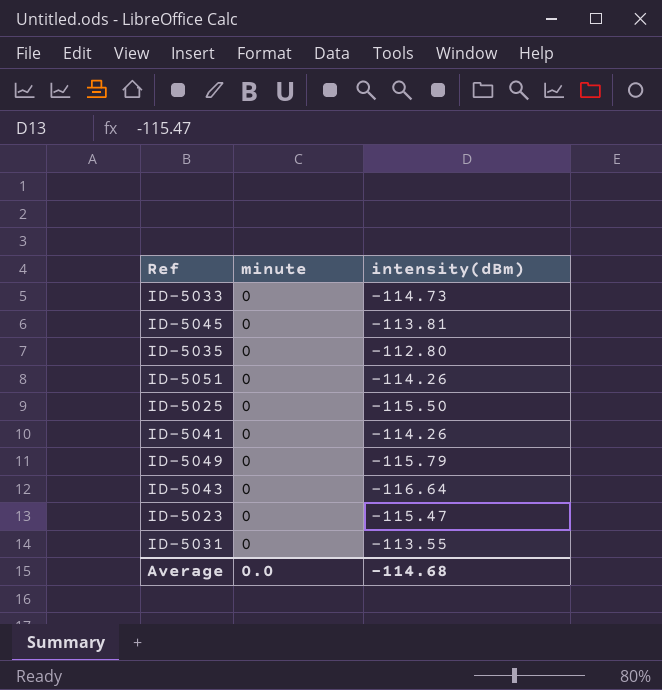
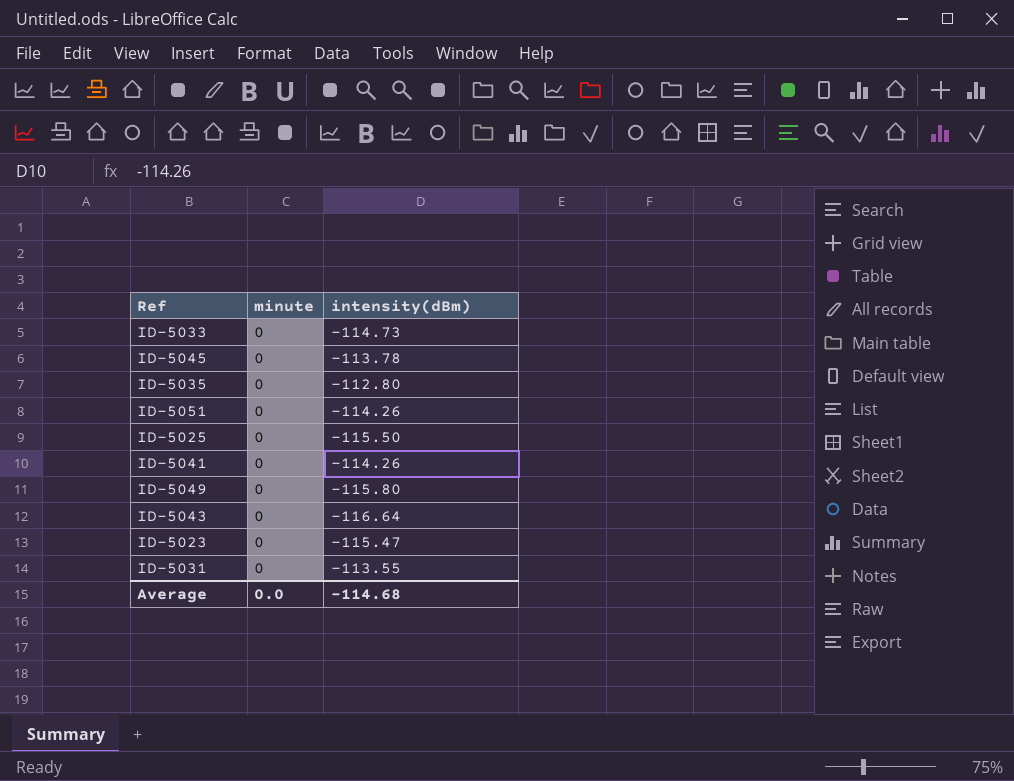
ID-5045 | intensity(dBm): -113.81 -> -113.78
ID-5049 | intensity(dBm): -115.79 -> -115.80

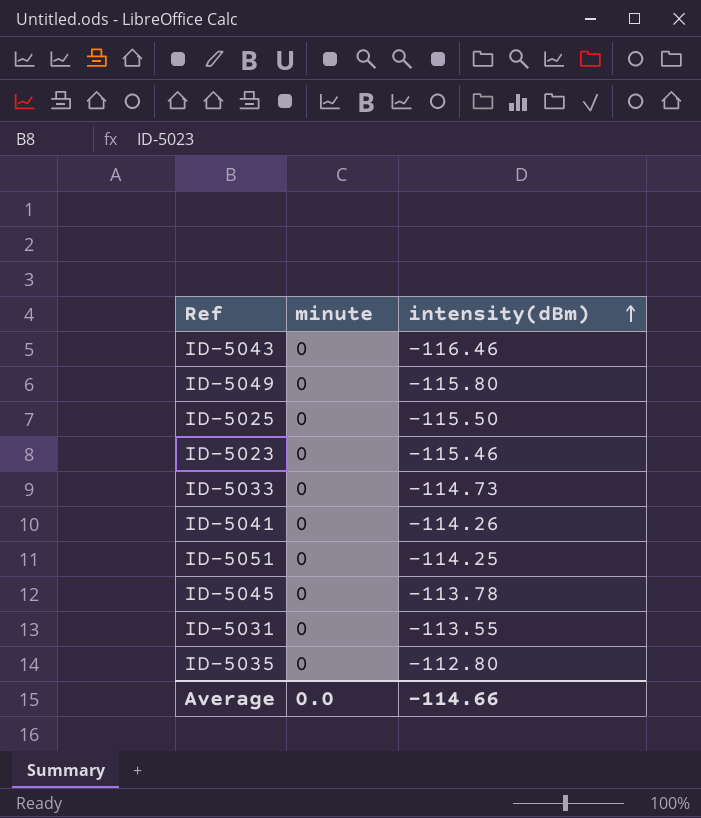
row order: none -> intensity(dBm) ascending
ID-5043 | intensity(dBm): -116.64 -> -116.46
ID-5023 | intensity(dBm): -115.47 -> -115.46
ID-5051 | intensity(dBm): -114.26 -> -114.25
Average | intensity(dBm): -114.68 -> -114.66

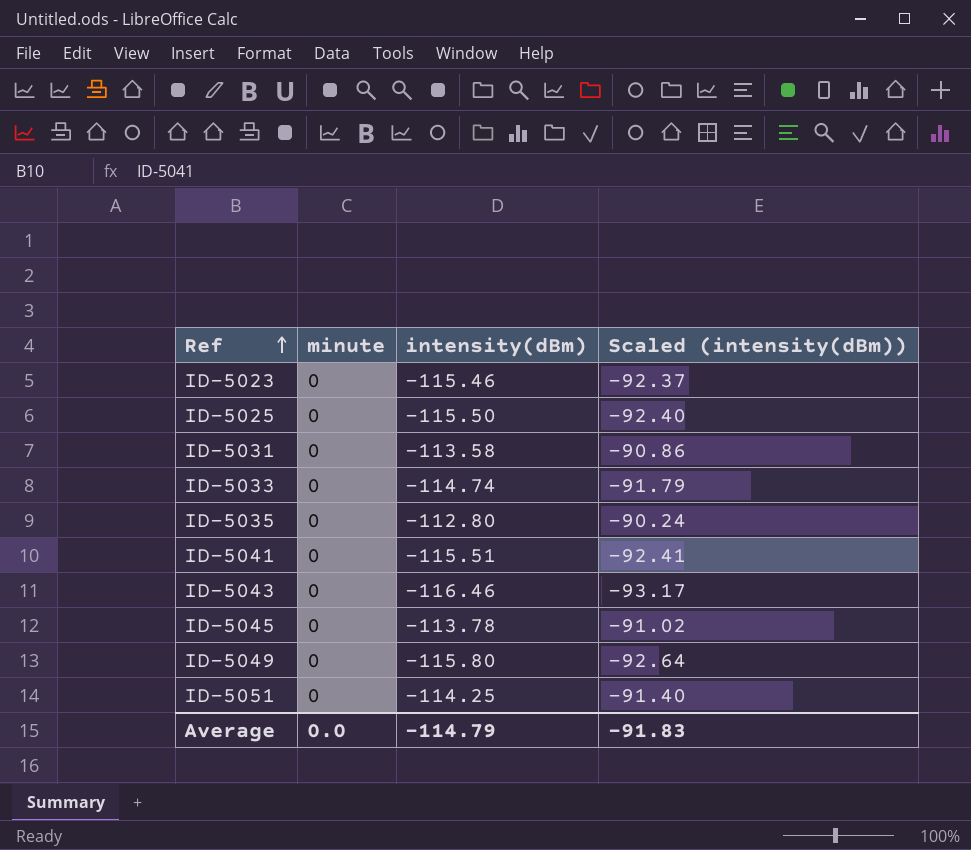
row order: intensity(dBm) ascending -> Ref ascending
column Scaled (intensity(dBm)) | formula: none -> [intensity(dBm)] * 0.8
ID-5031 | intensity(dBm): -113.55 -> -113.58
ID-5033 | intensity(dBm): -114.73 -> -114.74
ID-5041 | intensity(dBm): -114.26 -> -115.51
Average | intensity(dBm): -114.66 -> -114.79

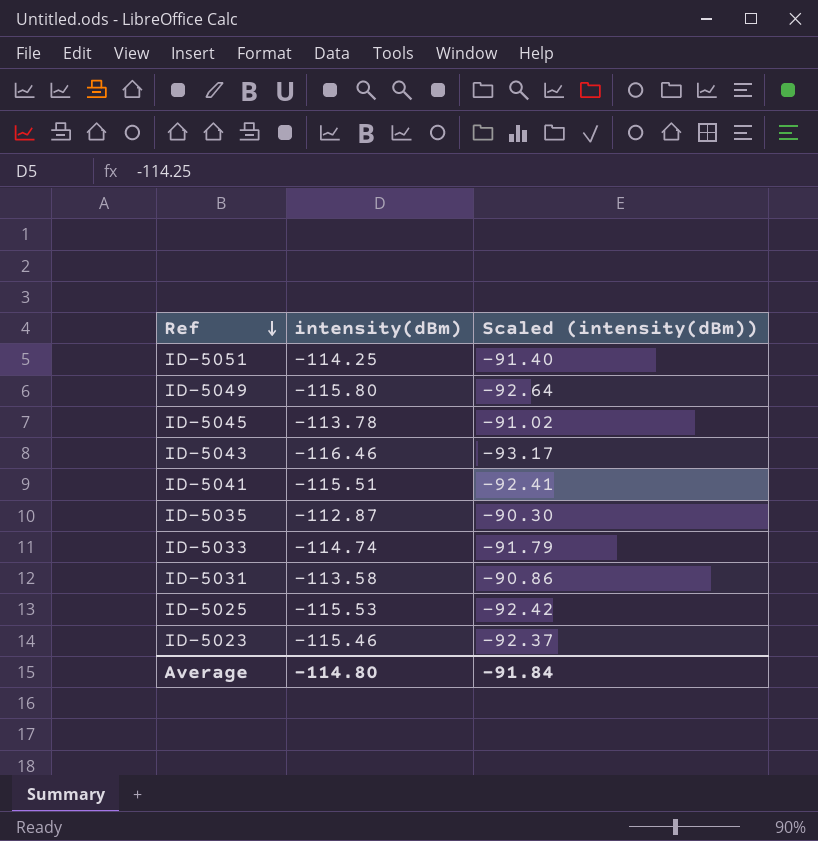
row order: Ref ascending -> Ref descending
column minute | position: 2 -> none
ID-5035 | intensity(dBm): -112.80 -> -112.87
ID-5035 | Scaled (intensity(dBm)): -90.24 -> -90.30
ID-5025 | intensity(dBm): -115.50 -> -115.53
ID-5025 | Scaled (intensity(dBm)): -92.40 -> -92.42
Average | intensity(dBm): -114.79 -> -114.80
Average | Scaled (intensity(dBm)): -91.83 -> -91.84

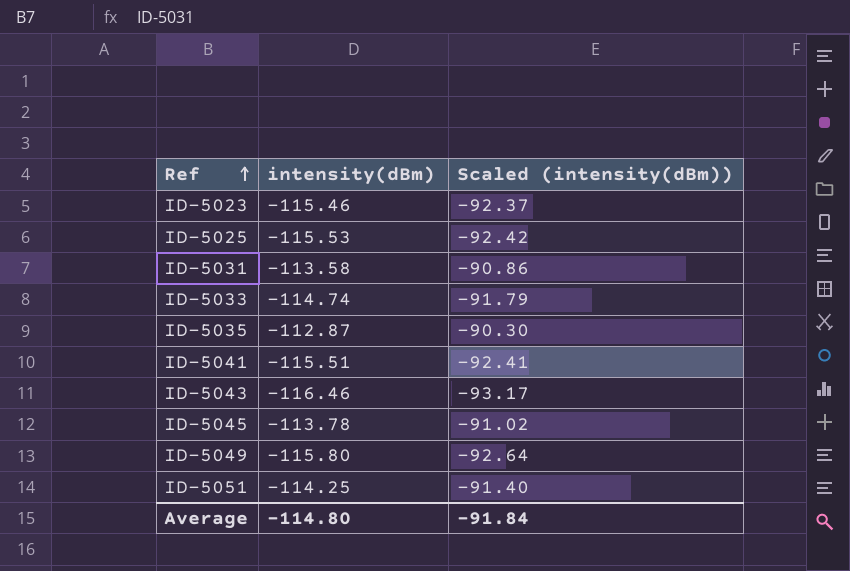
row order: Ref descending -> Ref ascending

